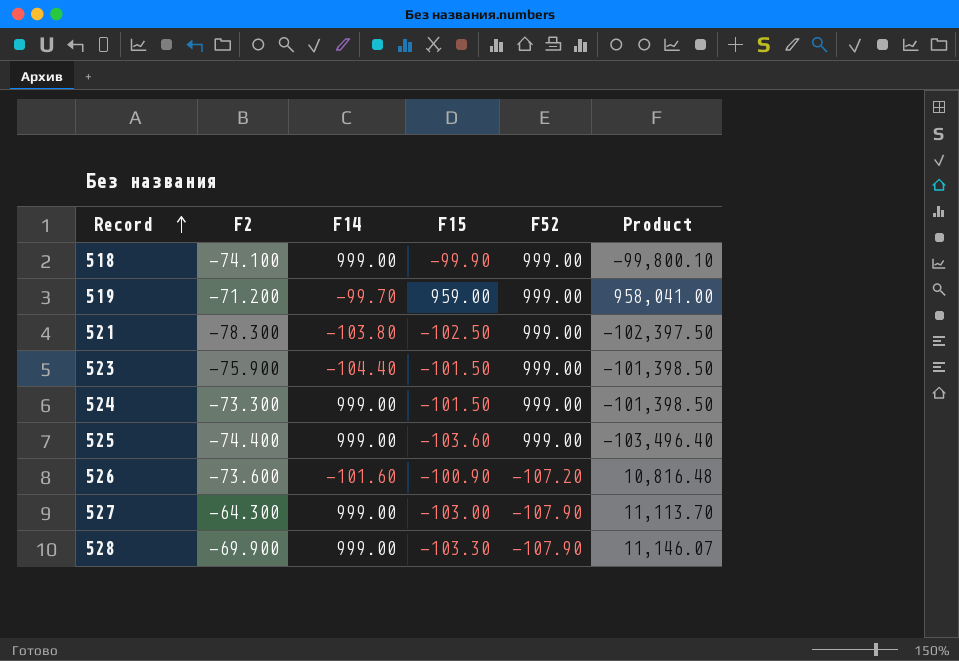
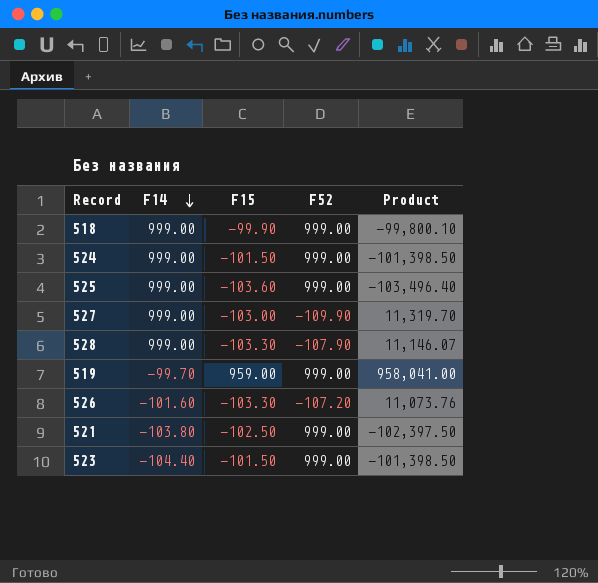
row order: Record ascending -> F14 descending
column F2 | position: 2 -> none
527 | F52: -107.90 -> -109.90
527 | Product: 11,113.70 -> 11,319.70
526 | F15: -100.90 -> -103.30
526 | Product: 10,816.48 -> 11,073.76

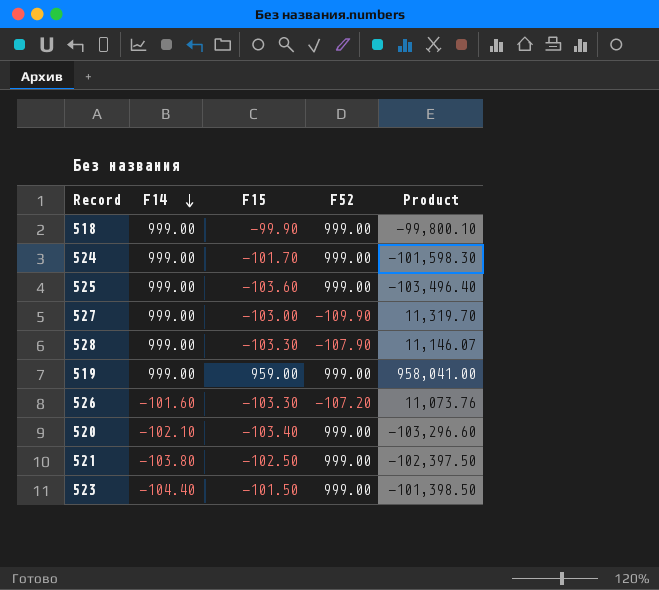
524 | F15: -101.50 -> -101.70
524 | Product: -101,398.50 -> -101,598.30
519 | F14: -99.70 -> 999.00
row 520: none -> -102.10 | -103.40 | 999.00 | -103,296.60

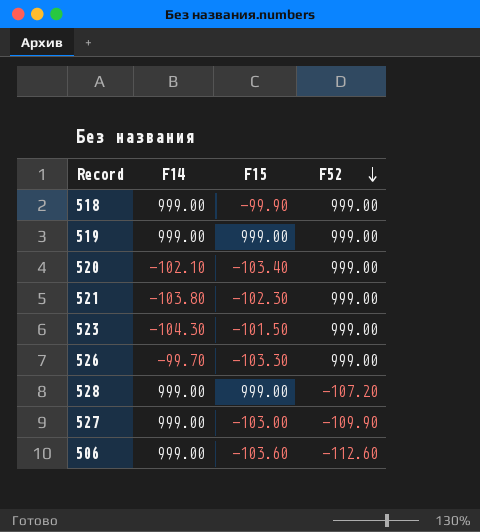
row order: F14 descending -> F52 descending
column Product | formula: [F15] * [F52] -> none
row 524: 999.00 | -101.70 | 999.00 | -101,598.30 -> none
row 525: 999.00 | -103.60 | 999.00 | -103,496.40 -> none
519 | F15: 959.00 -> 999.00
521 | F15: -102.50 -> -102.30
523 | F14: -104.40 -> -104.30
526 | F14: -101.60 -> -99.70
526 | F52: -107.20 -> 999.00
528 | F15: -103.30 -> 999.00
528 | F52: -107.90 -> -107.20
row 506: none -> 999.00 | -103.60 | -112.60

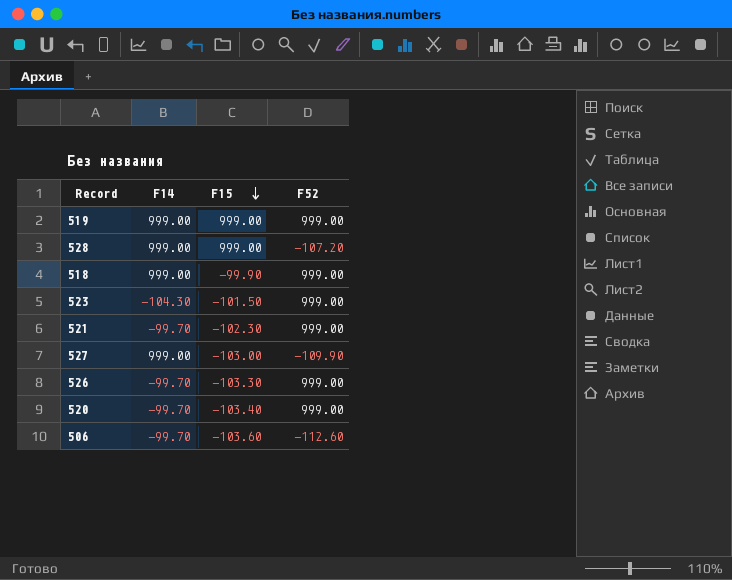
row order: F52 descending -> F15 descending
521 | F14: -103.80 -> -99.70
520 | F14: -102.10 -> -99.70
506 | F14: 999.00 -> -99.70

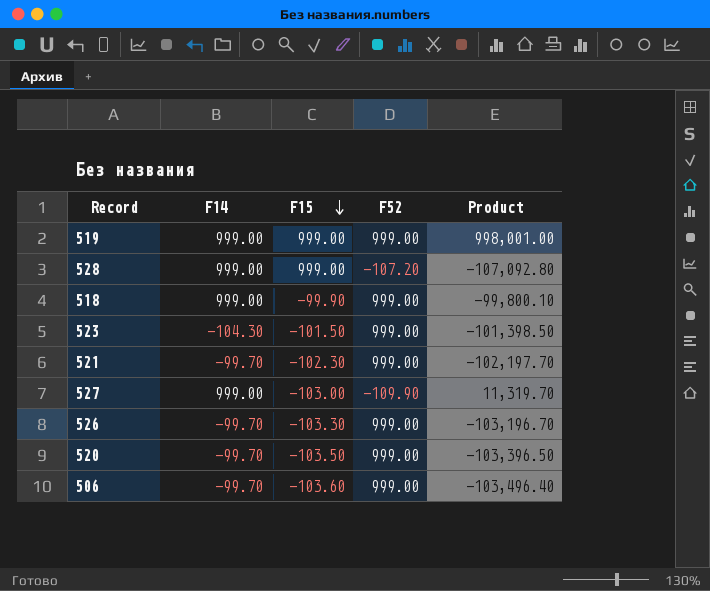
column Product | formula: none -> [F15] * [F52]
520 | F15: -103.40 -> -103.50
506 | F52: -112.60 -> 999.00

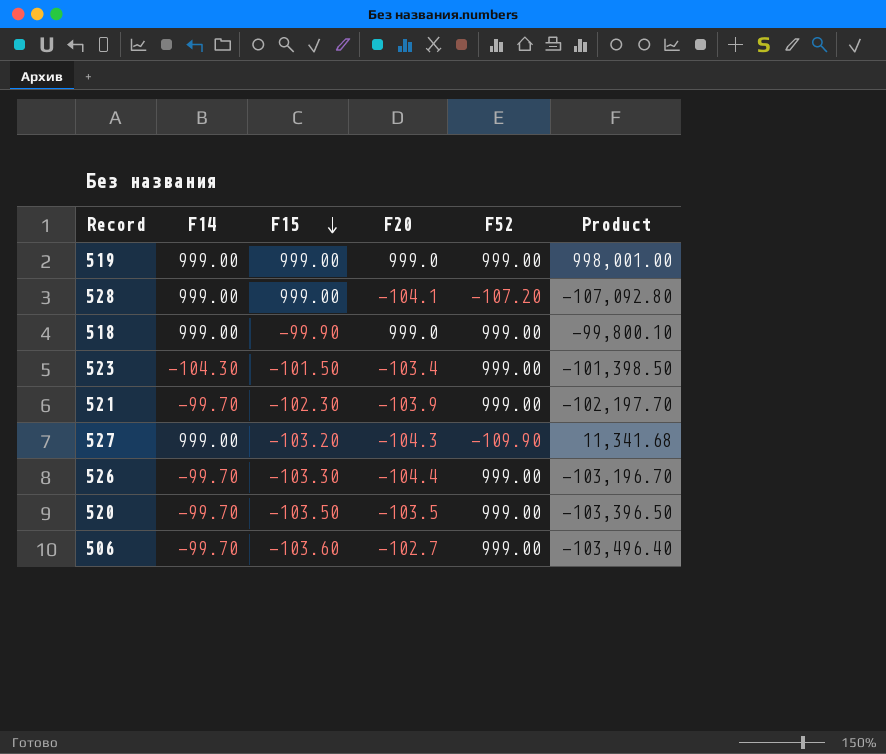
column F20 | position: none -> 4
527 | F15: -103.00 -> -103.20
527 | Product: 11,319.70 -> 11,341.68

